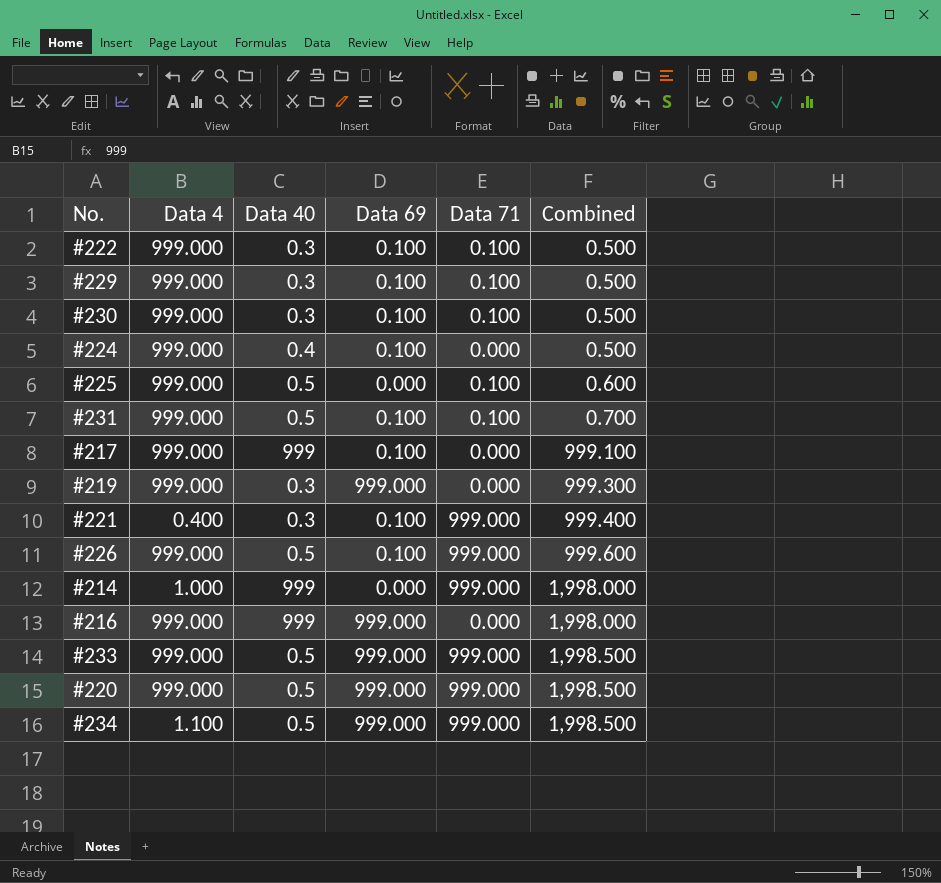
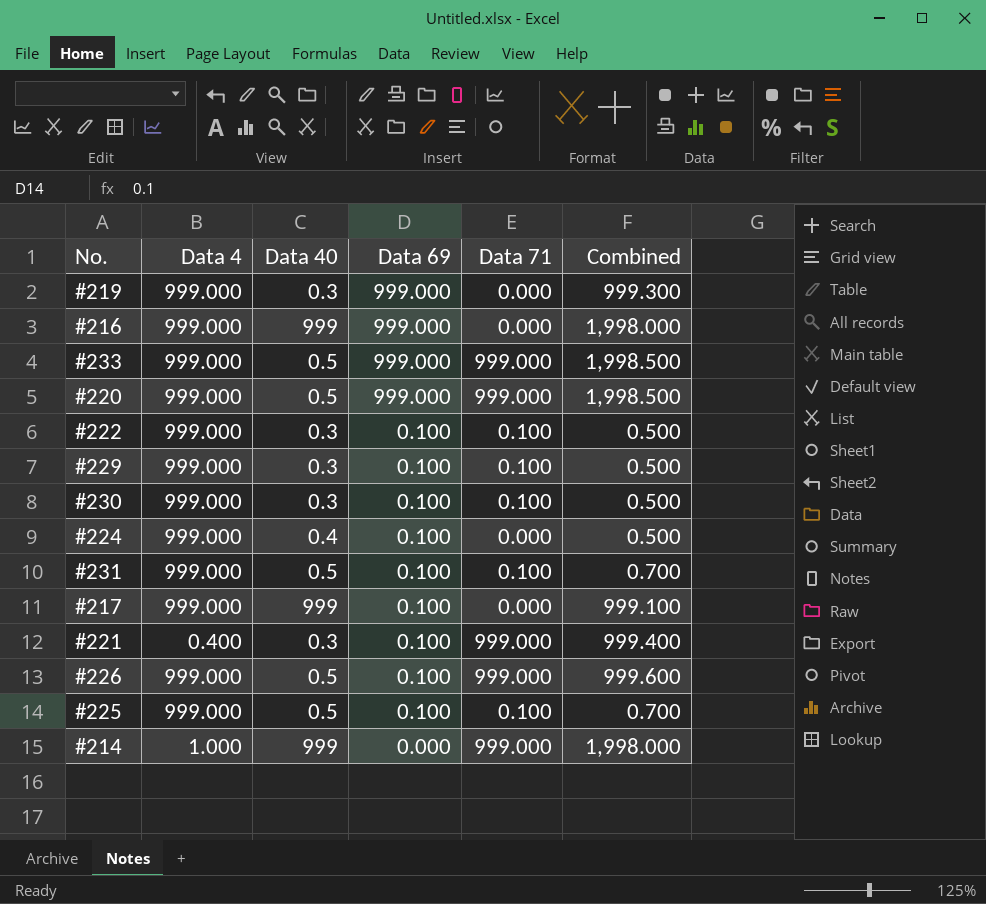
row order: Combined ascending -> Data 69 descending
row #234: 1.100 | 0.5 | 999.000 | 999.000 | 1,998.500 -> none
#225 | Data 69: 0.000 -> 0.100
#225 | Combined: 0.600 -> 0.700

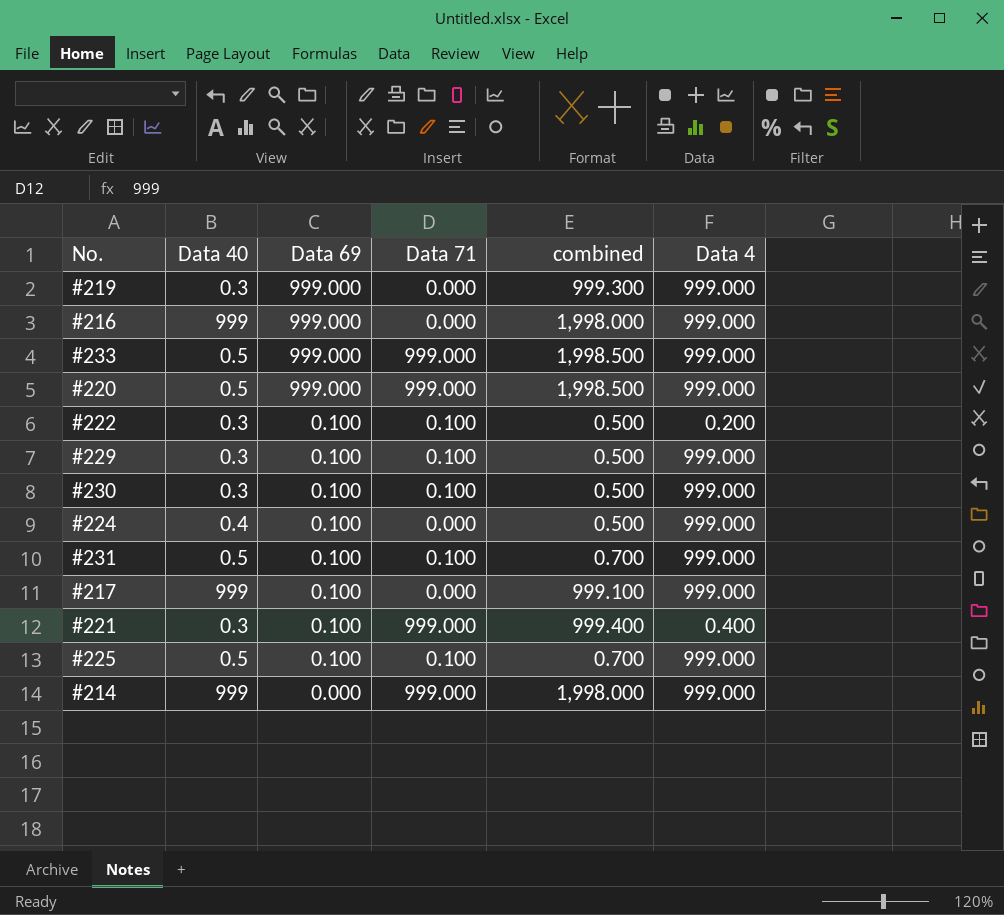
column name: Combined -> combined
column Data 4 | position: 2 -> 6
row #226: 999.000 | 0.5 | 0.100 | 999.000 | 999.600 -> none
#222 | Data 4: 999.000 -> 0.200
#214 | Data 4: 1.000 -> 999.000

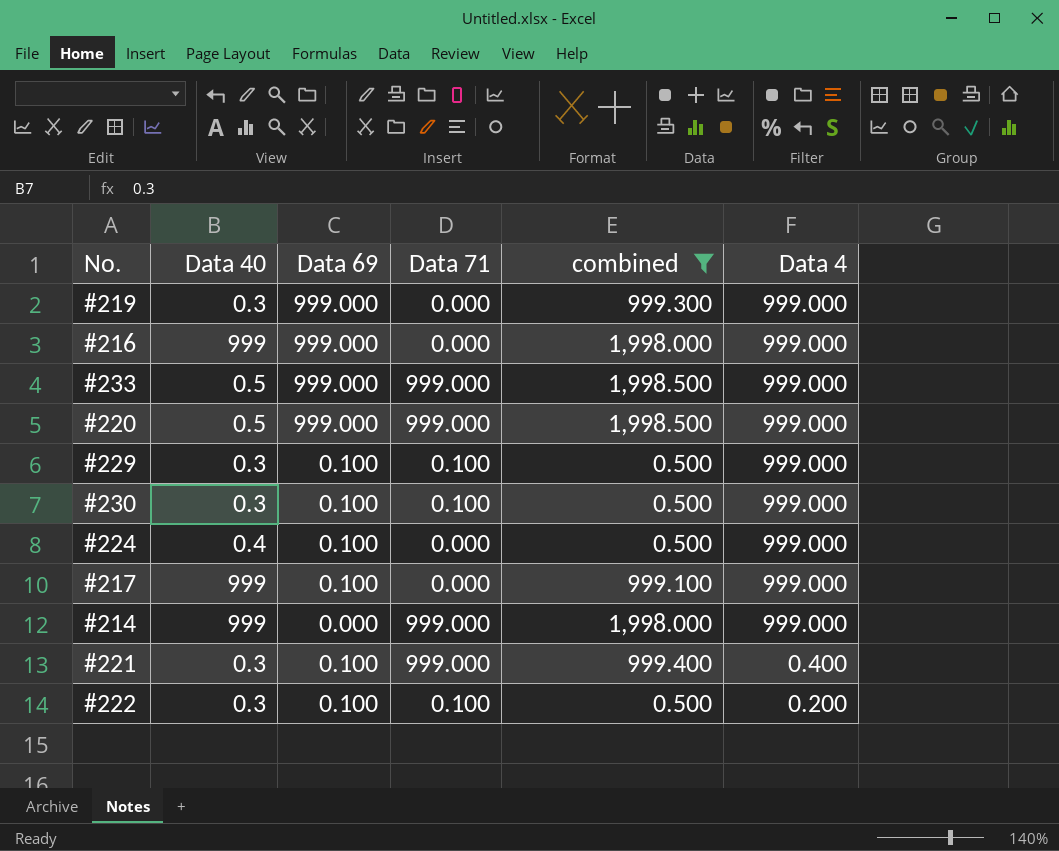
filter: none -> combined != 0.700
row order: Data 69 descending -> Data 4 descending

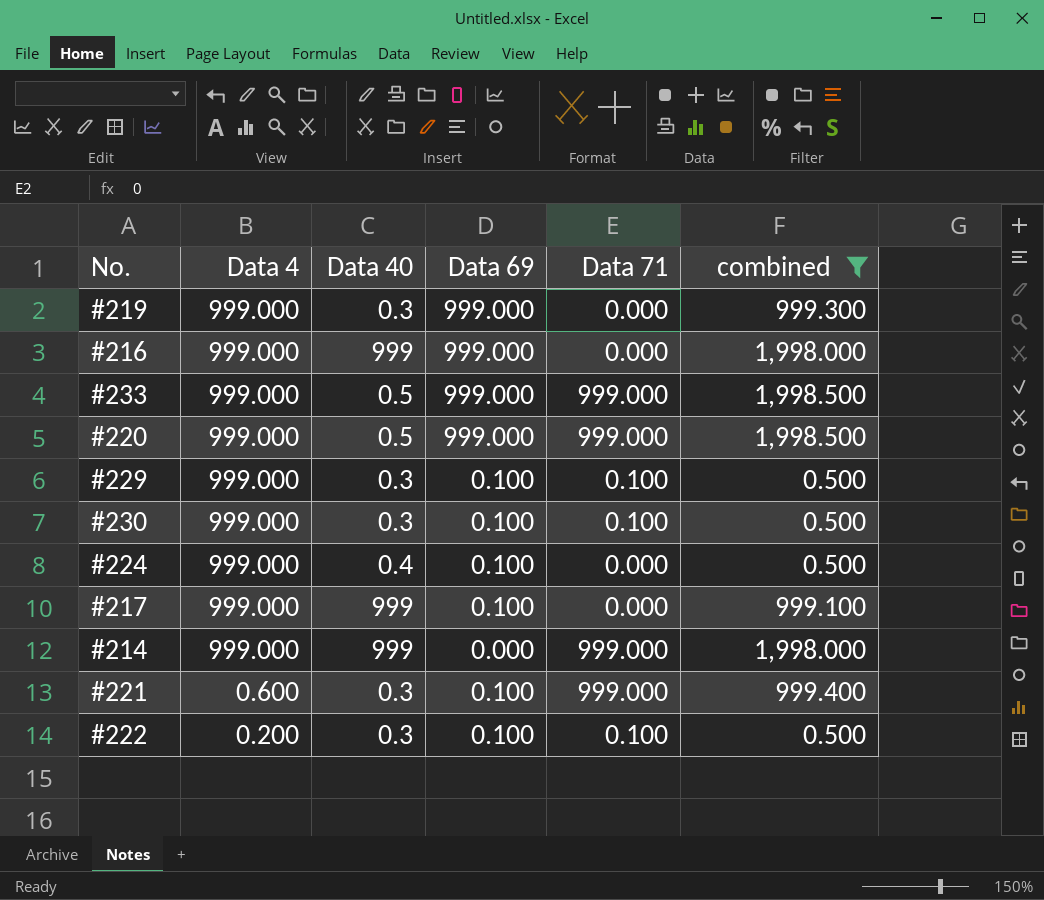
column Data 4 | position: 6 -> 2
#221 | Data 4: 0.400 -> 0.600

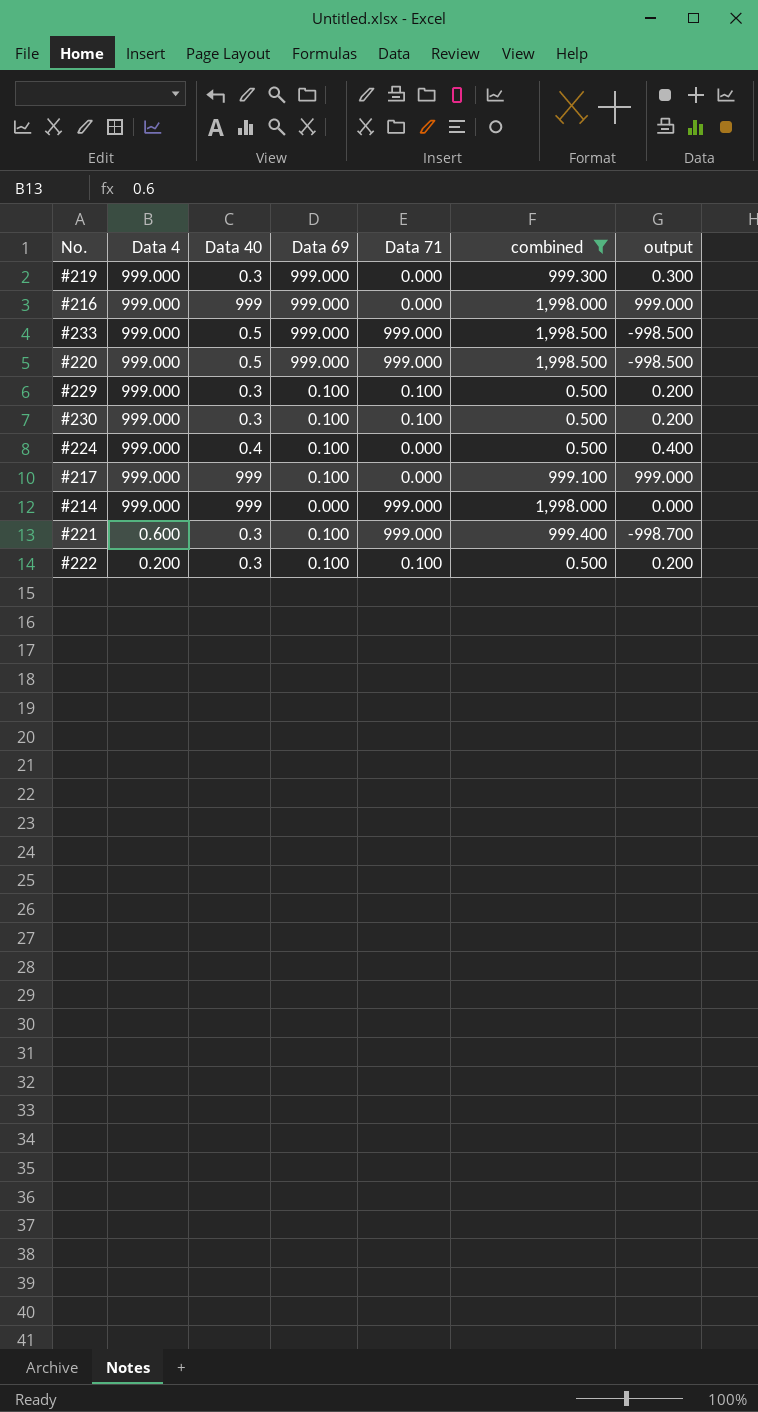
column output | formula: none -> [Data 40] - [Data 71]

